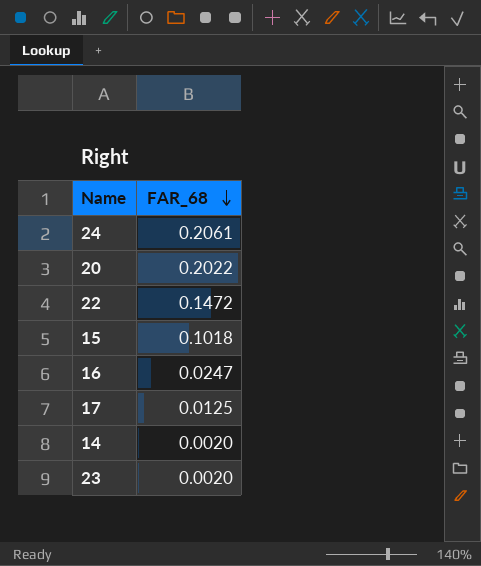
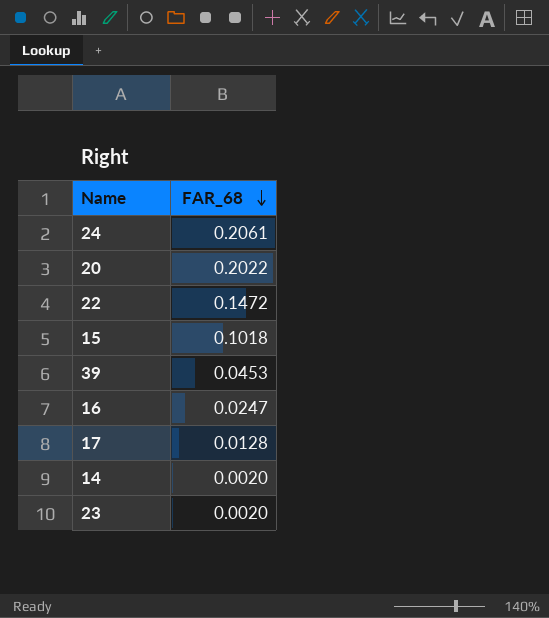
row 39: none -> 0.0453
17 | FAR_68: 0.0125 -> 0.0128

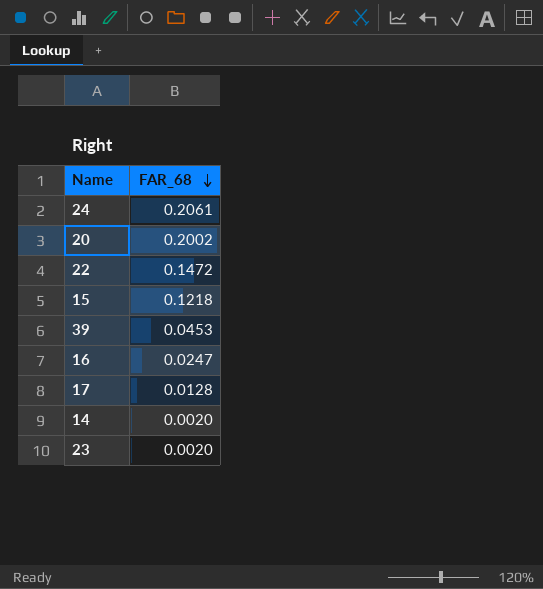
20 | FAR_68: 0.2022 -> 0.2002
15 | FAR_68: 0.1018 -> 0.1218

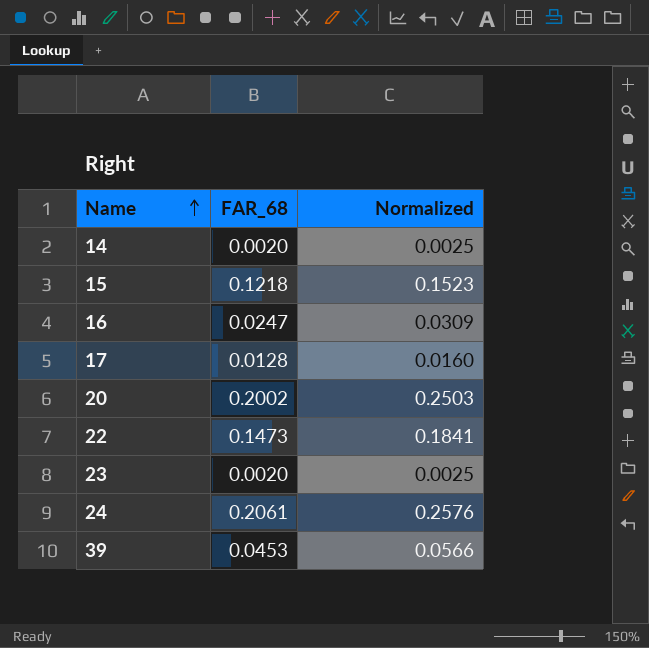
row order: FAR_68 descending -> Name ascending
column Normalized | formula: none -> [FAR_68] * 1.25
22 | FAR_68: 0.1472 -> 0.1473

